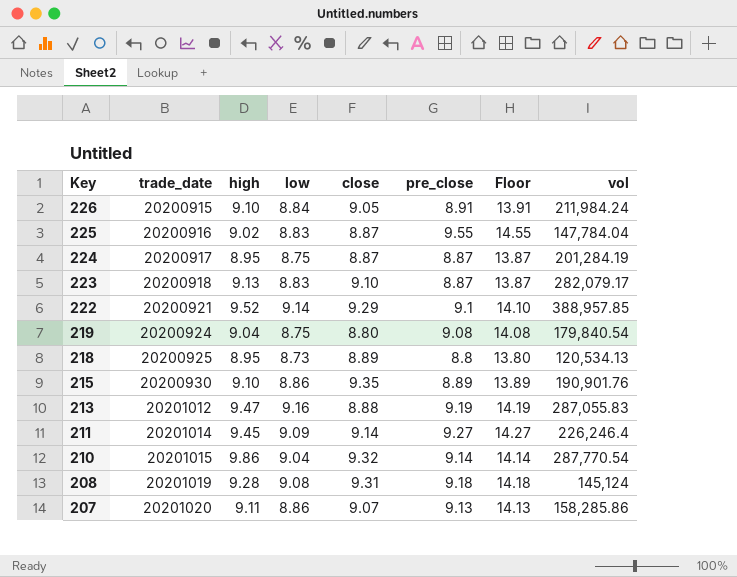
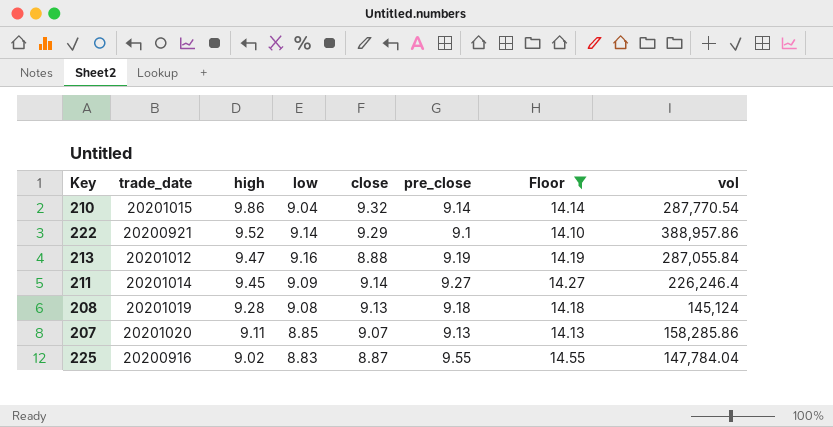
filter: none -> Floor >= 14.10
row order: Key descending -> high descending
222 | vol: 388,957.85 -> 388,957.86
213 | vol: 287,055.83 -> 287,055.84
208 | close: 9.31 -> 9.13
207 | low: 8.86 -> 8.85

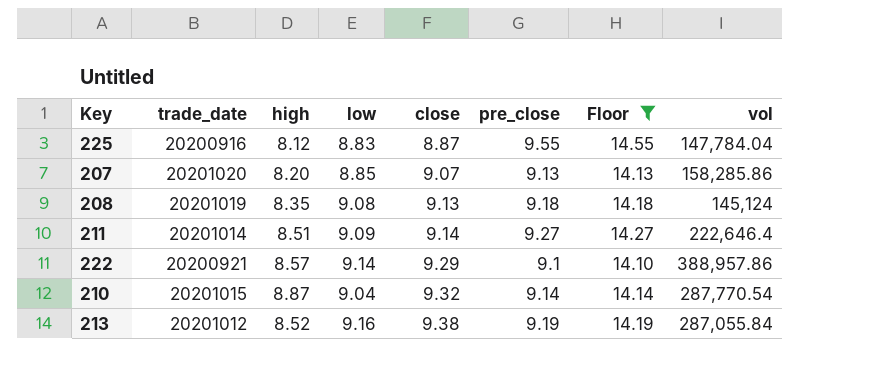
row order: high descending -> close ascending
225 | high: 9.02 -> 8.12
207 | high: 9.11 -> 8.20
208 | high: 9.28 -> 8.35
211 | high: 9.45 -> 8.51
211 | vol: 226,246.4 -> 222,646.4
222 | high: 9.52 -> 8.57
210 | high: 9.86 -> 8.87
213 | high: 9.47 -> 8.52
213 | close: 8.88 -> 9.38

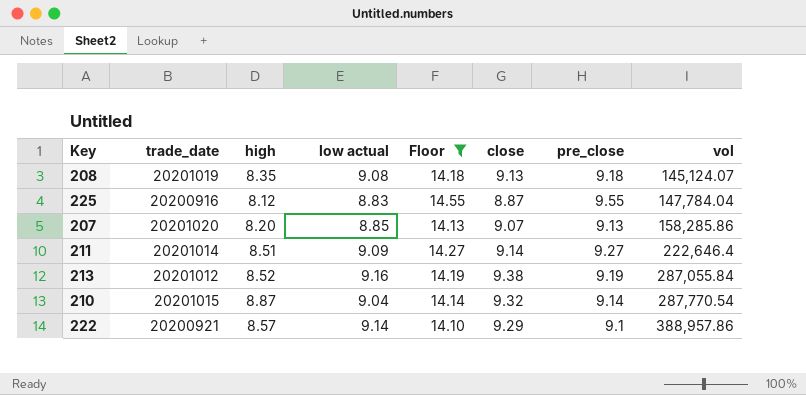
row order: close ascending -> vol ascending
column name: low -> low actual
column Floor | position: 7 -> 5
208 | vol: 145,124 -> 145,124.07

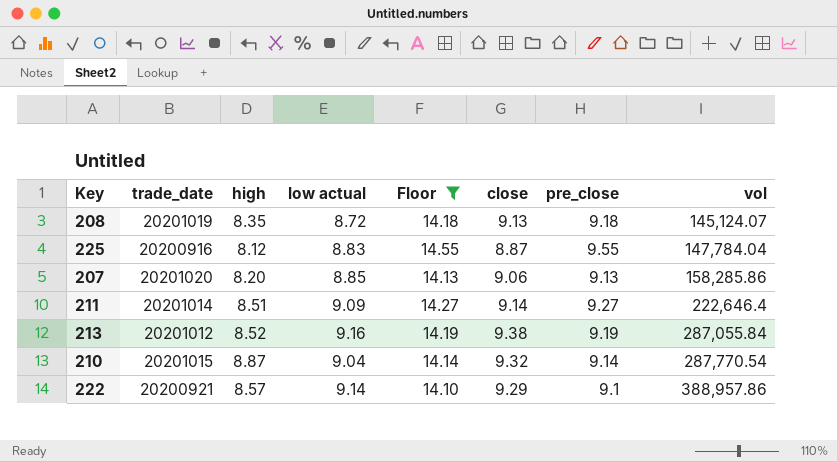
208 | low actual: 9.08 -> 8.72
207 | close: 9.07 -> 9.06

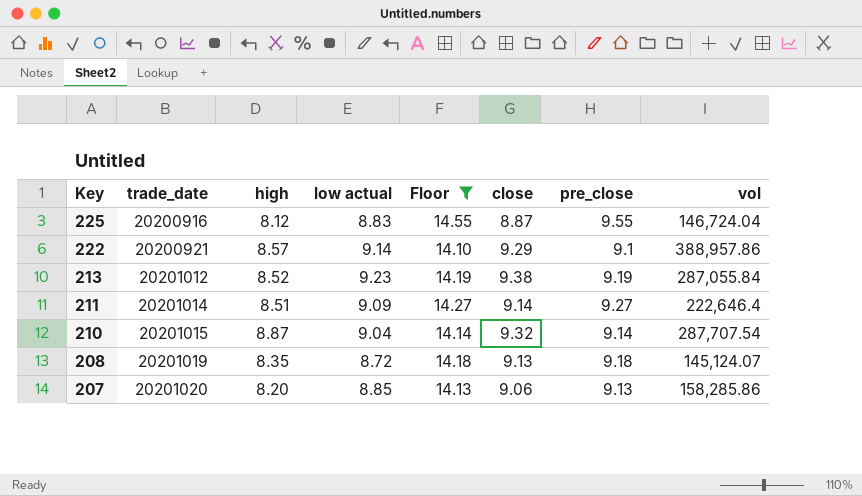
row order: vol ascending -> Key descending
225 | vol: 147,784.04 -> 146,724.04
213 | low actual: 9.16 -> 9.23
210 | vol: 287,770.54 -> 287,707.54

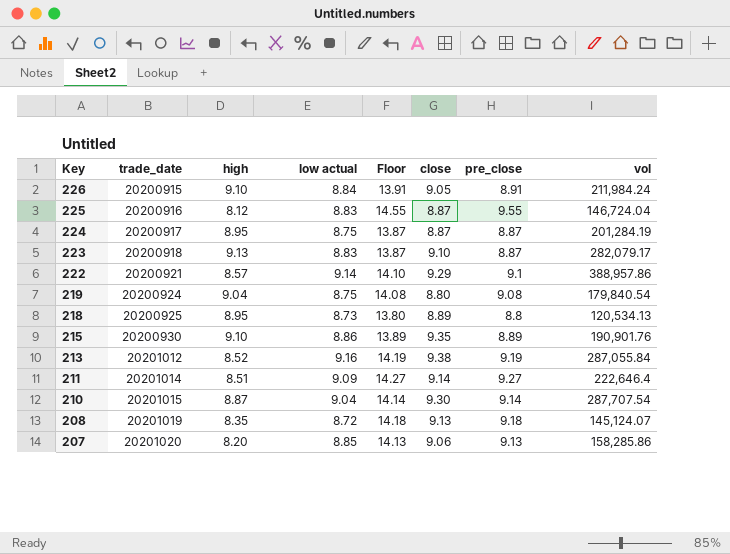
filter: Floor >= 14.10 -> none
213 | low actual: 9.23 -> 9.16
210 | close: 9.32 -> 9.30

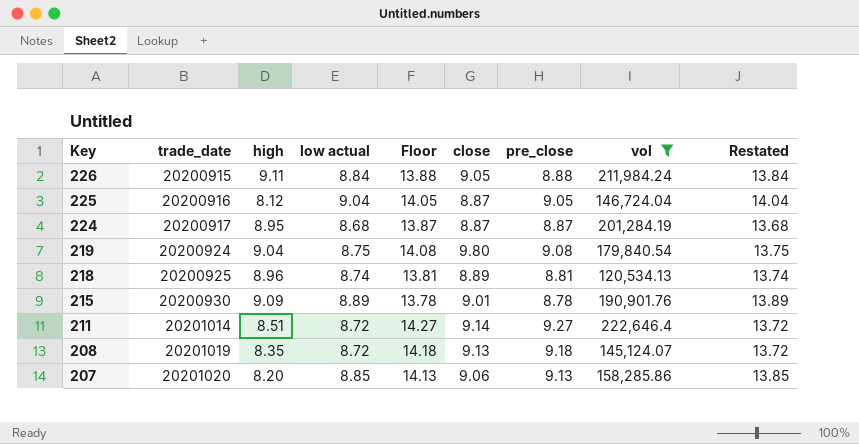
filter: none -> vol <= 222,646.4
column Restated | formula: none -> [low actual] + 5
226 | high: 9.10 -> 9.11
226 | Floor: 13.91 -> 13.88
226 | pre_close: 8.91 -> 8.88
225 | low actual: 8.83 -> 9.04
225 | Floor: 14.55 -> 14.05
225 | pre_close: 9.55 -> 9.05
224 | low actual: 8.75 -> 8.68
219 | close: 8.80 -> 9.80
218 | high: 8.95 -> 8.96
218 | low actual: 8.73 -> 8.74
218 | Floor: 13.80 -> 13.81
218 | pre_close: 8.8 -> 8.81
215 | high: 9.10 -> 9.09
215 | low actual: 8.86 -> 8.89
215 | Floor: 13.89 -> 13.78
215 | close: 9.35 -> 9.01
215 | pre_close: 8.89 -> 8.78
211 | low actual: 9.09 -> 8.72

